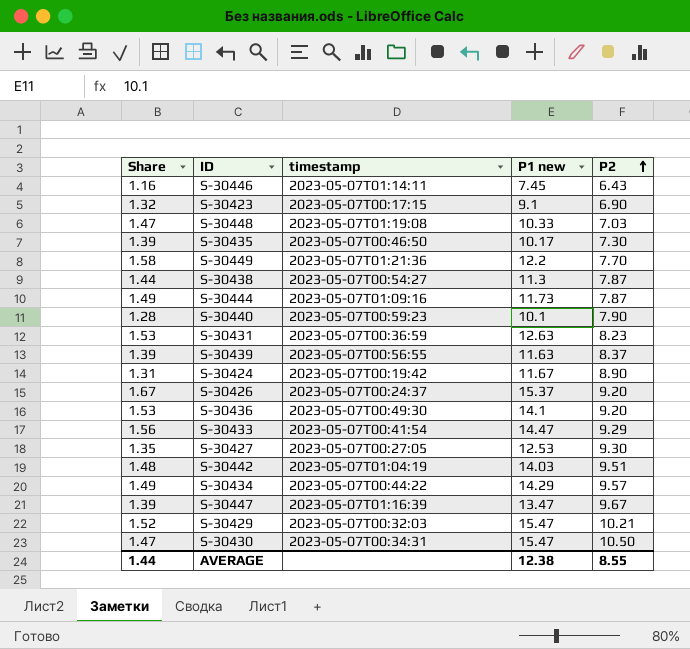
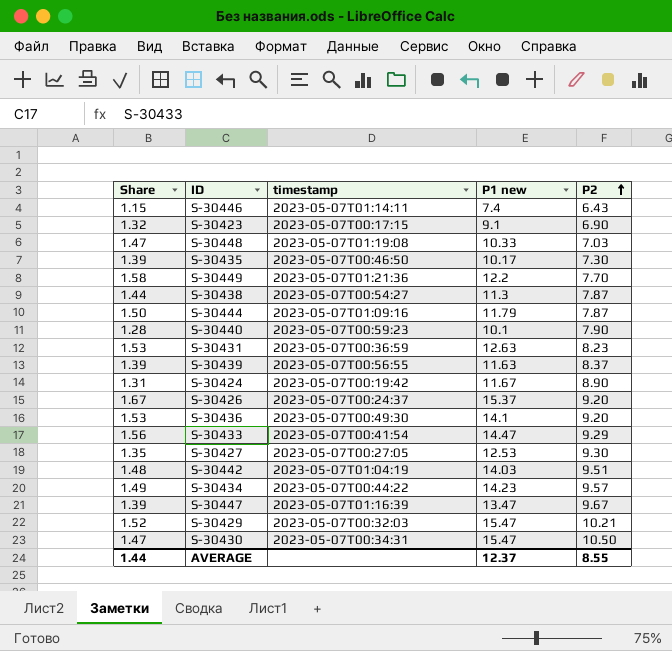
S-30446 | Share: 1.16 -> 1.15
S-30446 | P1 new: 7.45 -> 7.4
S-30444 | Share: 1.49 -> 1.50
S-30444 | P1 new: 11.73 -> 11.79
S-30434 | P1 new: 14.29 -> 14.23
AVERAGE | P1 new: 12.38 -> 12.37

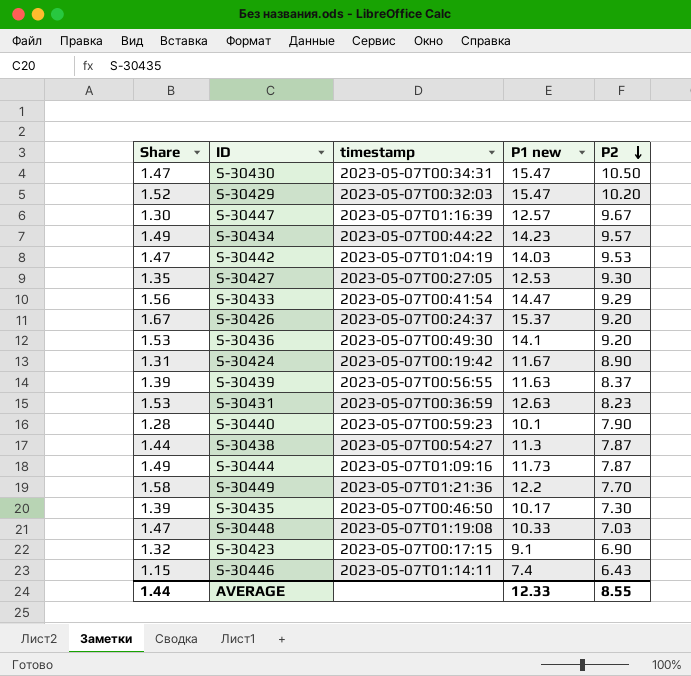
row order: P2 ascending -> P2 descending
S-30429 | P2: 10.21 -> 10.20
S-30447 | Share: 1.39 -> 1.30
S-30447 | P1 new: 13.47 -> 12.57
S-30442 | Share: 1.48 -> 1.47
S-30442 | P2: 9.51 -> 9.53
S-30444 | Share: 1.50 -> 1.49
S-30444 | P1 new: 11.79 -> 11.73
AVERAGE | P1 new: 12.37 -> 12.33

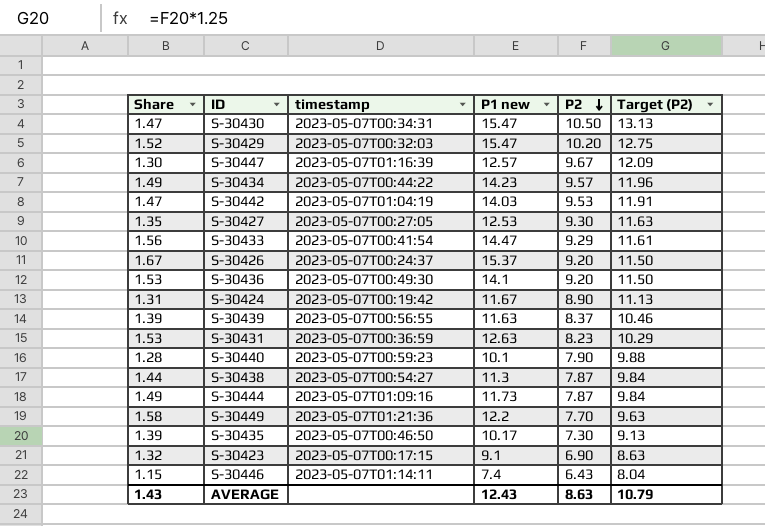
column Target (P2) | formula: none -> [P2] * 1.25
row S-30448: 1.47 | 2023-05-07T01:19:08 | 10.33 | 7.03 -> none
AVERAGE | Share: 1.44 -> 1.43
AVERAGE | P1 new: 12.33 -> 12.43
AVERAGE | P2: 8.55 -> 8.63

